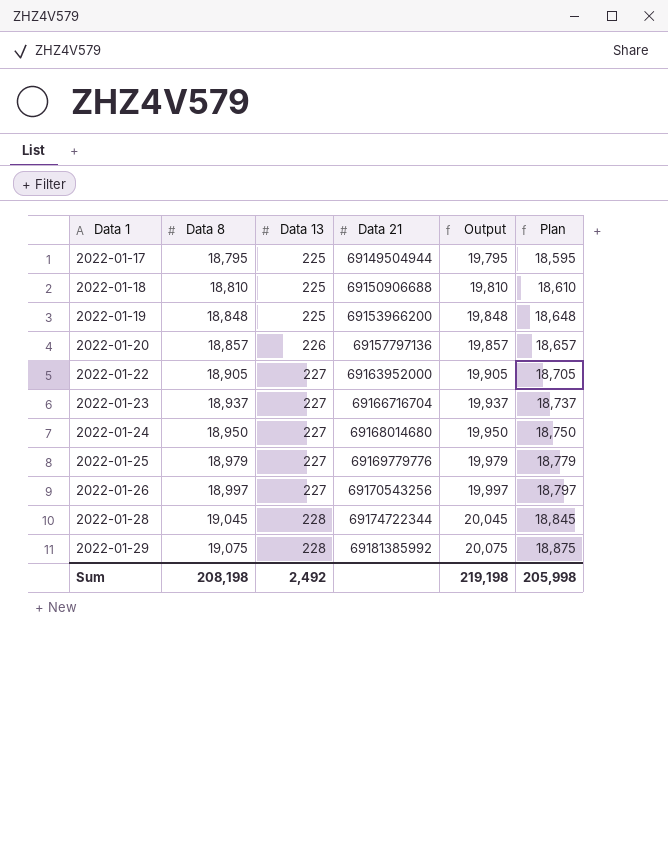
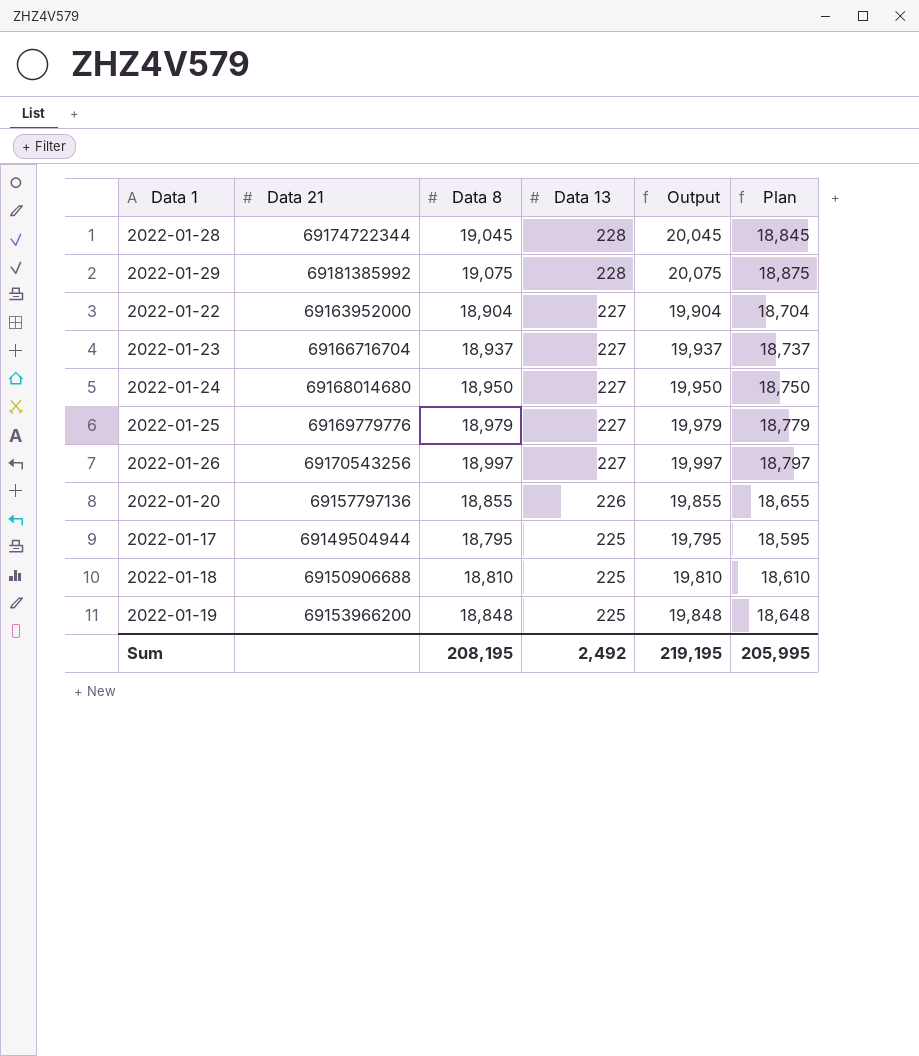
row order: Data 1 ascending -> Data 13 descending
column Data 21 | position: 4 -> 2
2022-01-22 | Data 8: 18,905 -> 18,904
2022-01-22 | Output: 19,905 -> 19,904
2022-01-22 | Plan: 18,705 -> 18,704
2022-01-20 | Data 8: 18,857 -> 18,855
2022-01-20 | Output: 19,857 -> 19,855
2022-01-20 | Plan: 18,657 -> 18,655
Sum | Data 8: 208,198 -> 208,195
Sum | Output: 219,198 -> 219,195
Sum | Plan: 205,998 -> 205,995

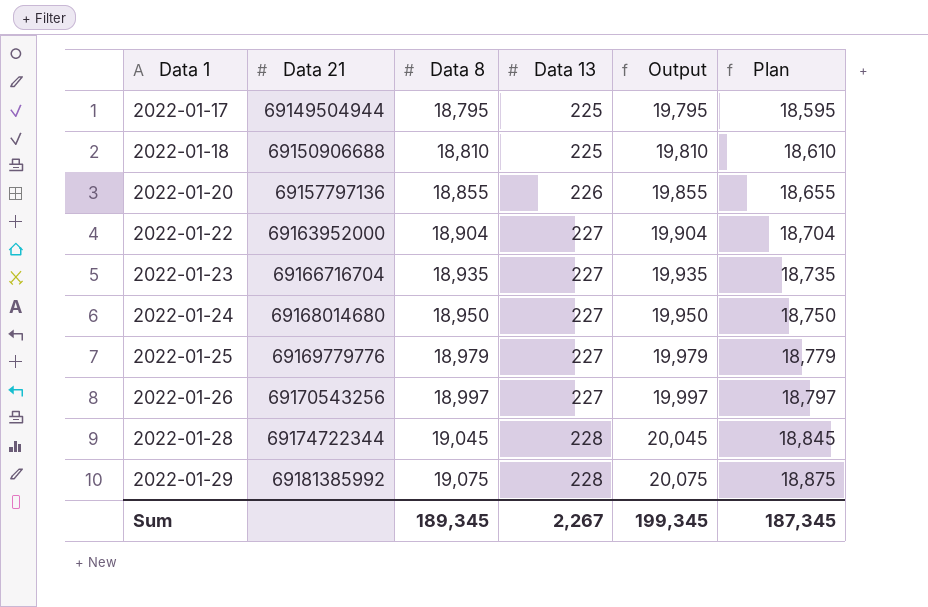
row order: Data 13 descending -> Data 1 ascending
row 2022-01-19: 69153966200 | 18,848 | 225 | 19,848 | 18,648 -> none
2022-01-23 | Data 8: 18,937 -> 18,935
2022-01-23 | Output: 19,937 -> 19,935
2022-01-23 | Plan: 18,737 -> 18,735
Sum | Data 8: 208,195 -> 189,345
Sum | Data 13: 2,492 -> 2,267
Sum | Output: 219,195 -> 199,345
Sum | Plan: 205,995 -> 187,345

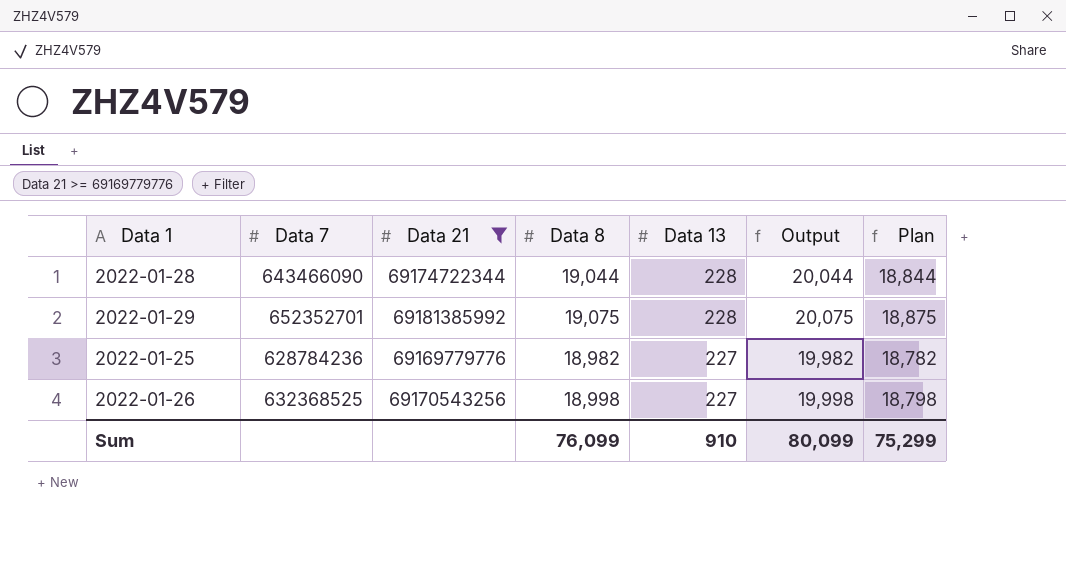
filter: none -> Data 21 >= 69169779776
row order: Data 1 ascending -> Data 13 descending
column Data 7 | position: none -> 2
2022-01-28 | Data 8: 19,045 -> 19,044
2022-01-28 | Output: 20,045 -> 20,044
2022-01-28 | Plan: 18,845 -> 18,844
2022-01-25 | Data 8: 18,979 -> 18,982
2022-01-25 | Output: 19,979 -> 19,982
2022-01-25 | Plan: 18,779 -> 18,782
2022-01-26 | Data 8: 18,997 -> 18,998
2022-01-26 | Output: 19,997 -> 19,998
2022-01-26 | Plan: 18,797 -> 18,798
Sum | Data 8: 189,345 -> 76,099
Sum | Data 13: 2,267 -> 910
Sum | Output: 199,345 -> 80,099
Sum | Plan: 187,345 -> 75,299

